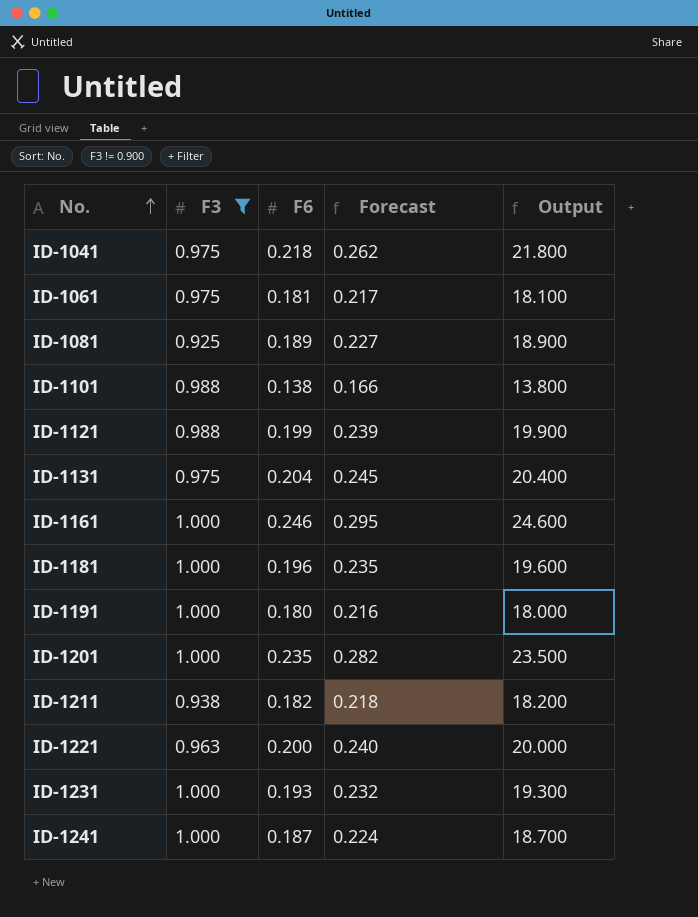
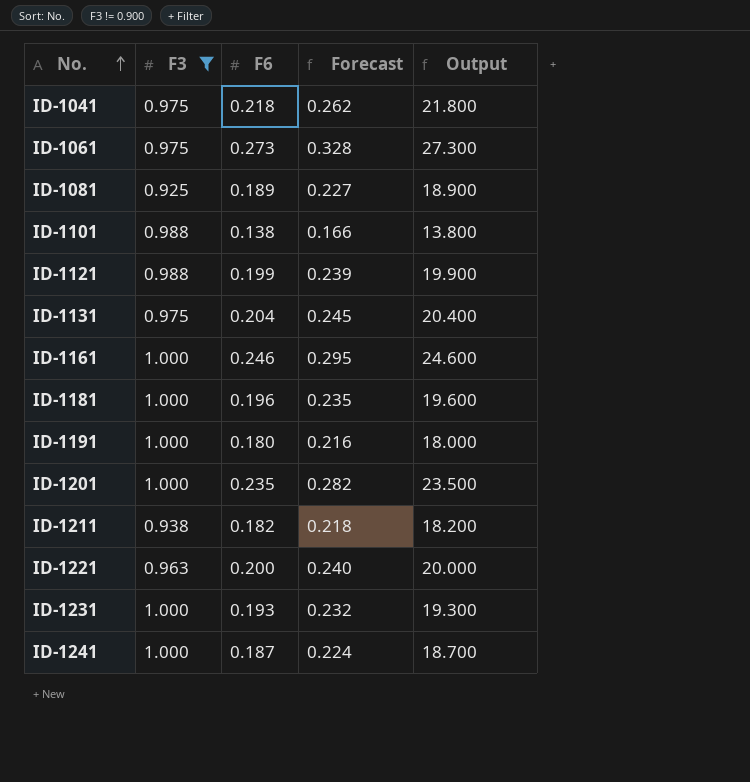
ID-1061 | F6: 0.181 -> 0.273
ID-1061 | Forecast: 0.217 -> 0.328
ID-1061 | Output: 18.100 -> 27.300

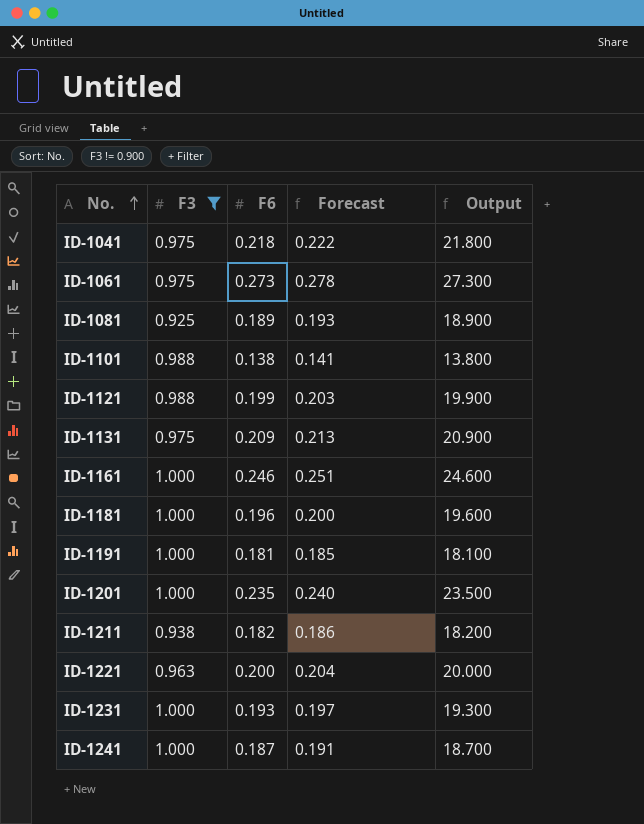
column Forecast | formula: [F6] * 1.2 -> [F6] * 1.02
ID-1131 | F6: 0.204 -> 0.209
ID-1131 | Output: 20.400 -> 20.900
ID-1191 | F6: 0.180 -> 0.181
ID-1191 | Output: 18.000 -> 18.100

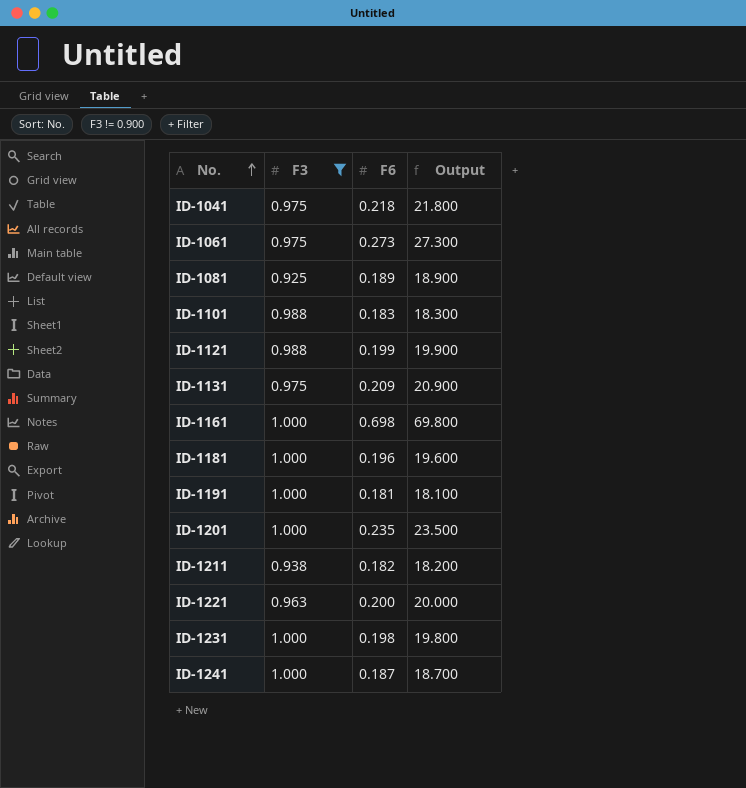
column Forecast | formula: [F6] * 1.02 -> none
ID-1101 | F6: 0.138 -> 0.183
ID-1101 | Output: 13.800 -> 18.300
ID-1161 | F6: 0.246 -> 0.698
ID-1161 | Output: 24.600 -> 69.800
ID-1231 | F6: 0.193 -> 0.198
ID-1231 | Output: 19.300 -> 19.800

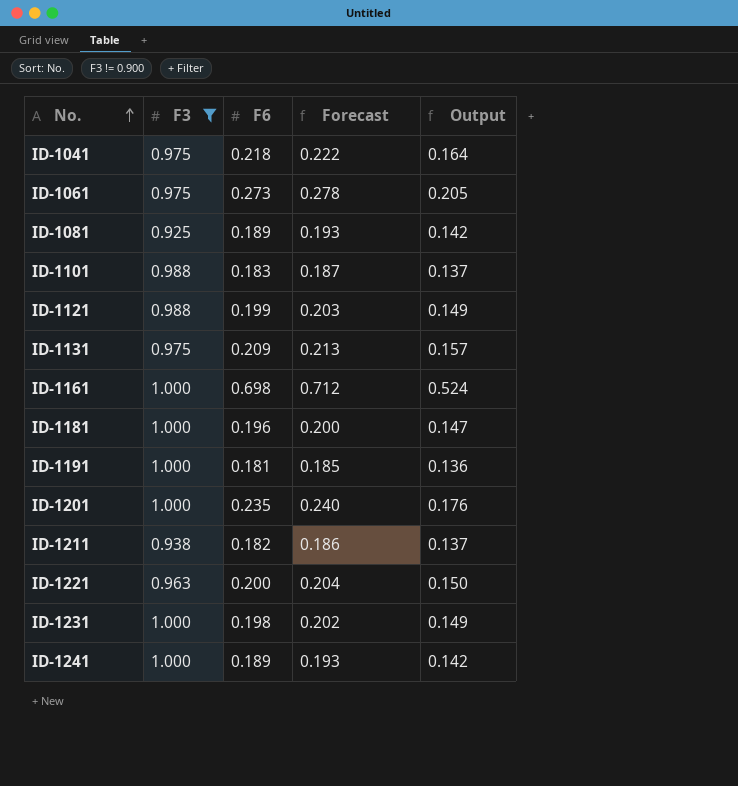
column Forecast | formula: none -> [F6] * 1.02
column Output | formula: [F6] * 100 -> [F6] * 0.75
ID-1241 | F6: 0.187 -> 0.189

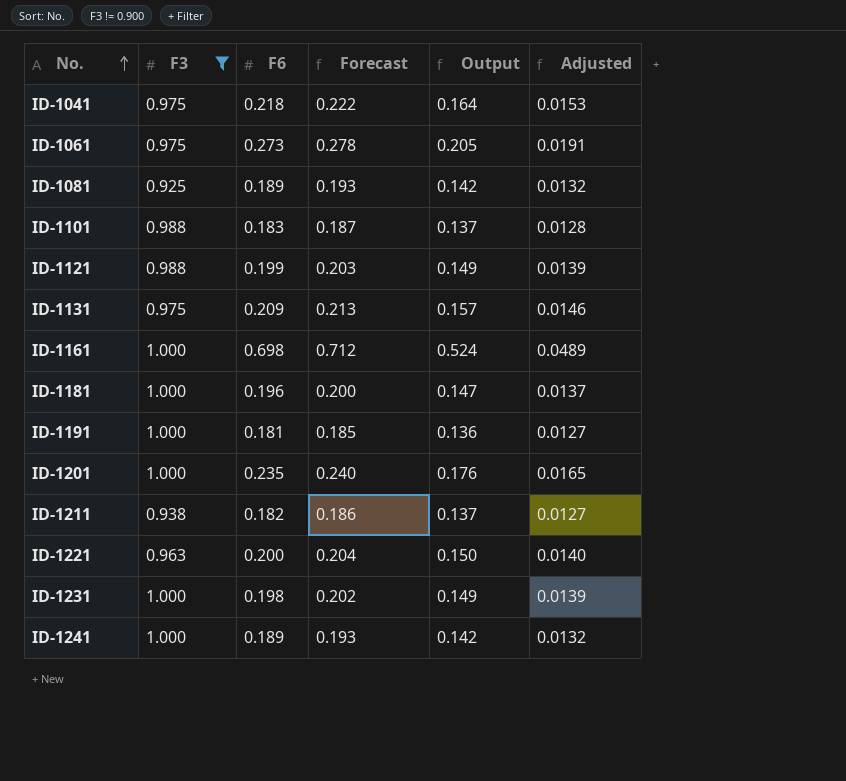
column Adjusted | formula: none -> [F6] * 0.07

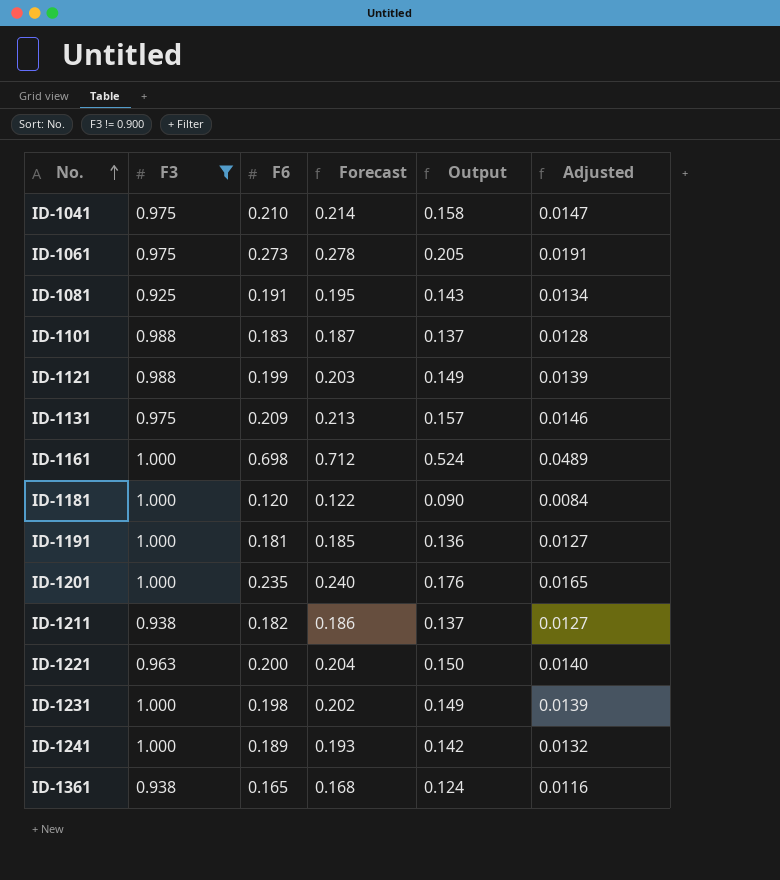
ID-1041 | F6: 0.218 -> 0.210
ID-1041 | Forecast: 0.222 -> 0.214
ID-1041 | Output: 0.164 -> 0.158
ID-1041 | Adjusted: 0.0153 -> 0.0147
ID-1081 | F6: 0.189 -> 0.191
ID-1081 | Forecast: 0.193 -> 0.195
ID-1081 | Output: 0.142 -> 0.143
ID-1081 | Adjusted: 0.0132 -> 0.0134
ID-1181 | F6: 0.196 -> 0.120
ID-1181 | Forecast: 0.200 -> 0.122
ID-1181 | Output: 0.147 -> 0.090
ID-1181 | Adjusted: 0.0137 -> 0.0084
row ID-1361: none -> 0.938 | 0.165 | 0.168 | 0.124 | 0.0116

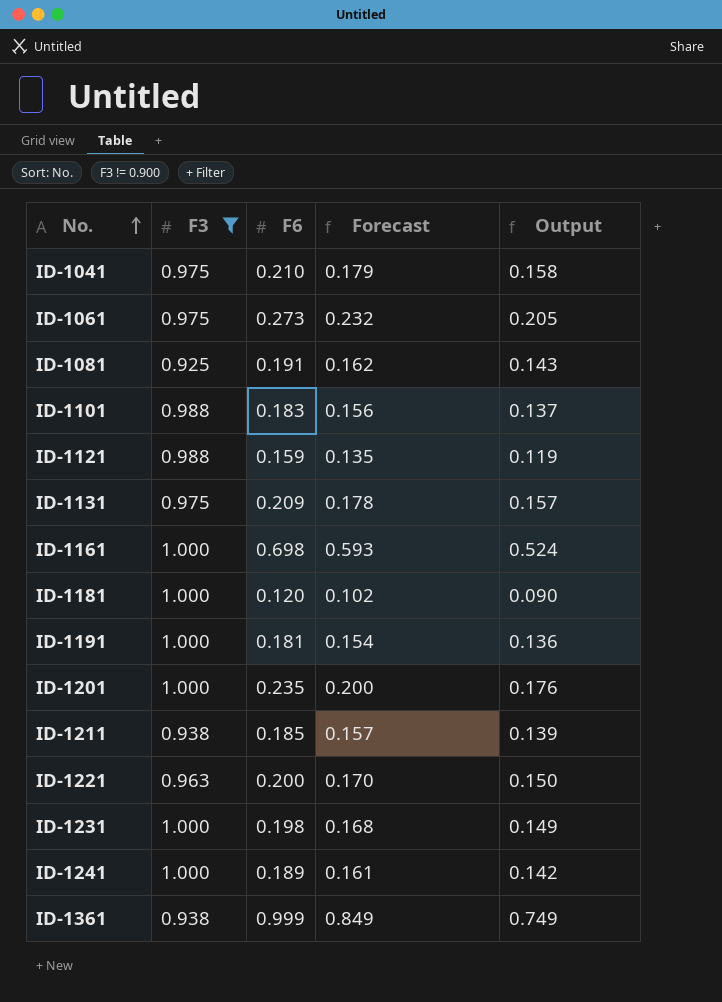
column Adjusted | formula: [F6] * 0.07 -> none
column Forecast | formula: [F6] * 1.02 -> [F6] * 0.85
ID-1121 | F6: 0.199 -> 0.159
ID-1121 | Output: 0.149 -> 0.119
ID-1211 | F6: 0.182 -> 0.185
ID-1211 | Output: 0.137 -> 0.139
ID-1361 | F6: 0.165 -> 0.999
ID-1361 | Output: 0.124 -> 0.749

